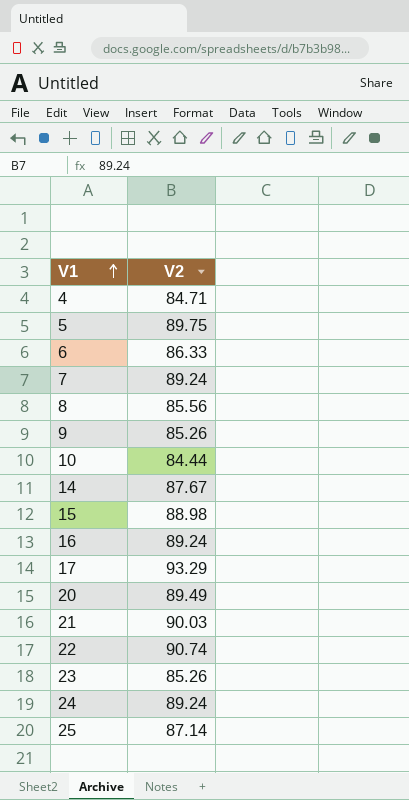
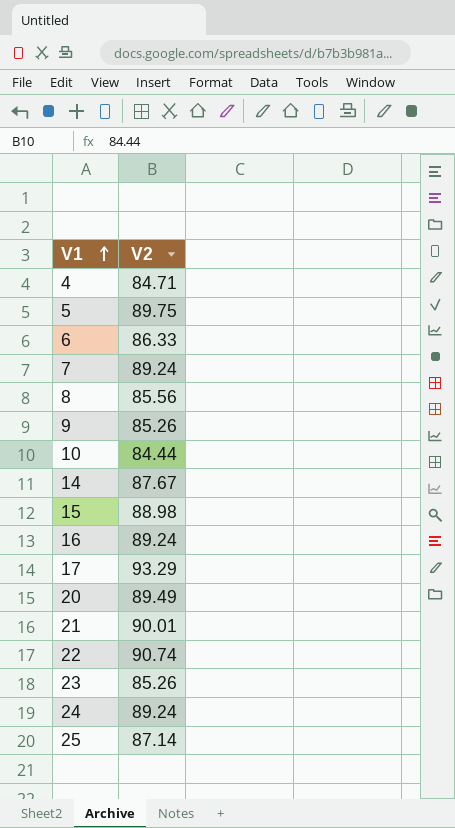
21 | V2: 90.03 -> 90.01

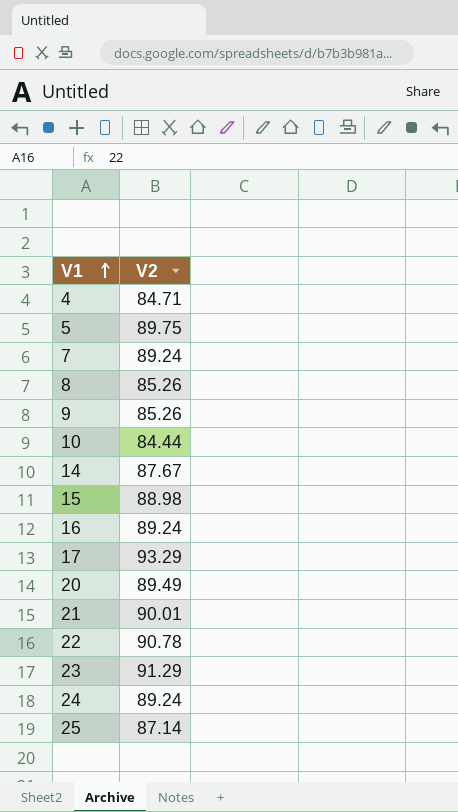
row 6: 86.33 -> none
8 | V2: 85.56 -> 85.26
22 | V2: 90.74 -> 90.78
23 | V2: 85.26 -> 91.29

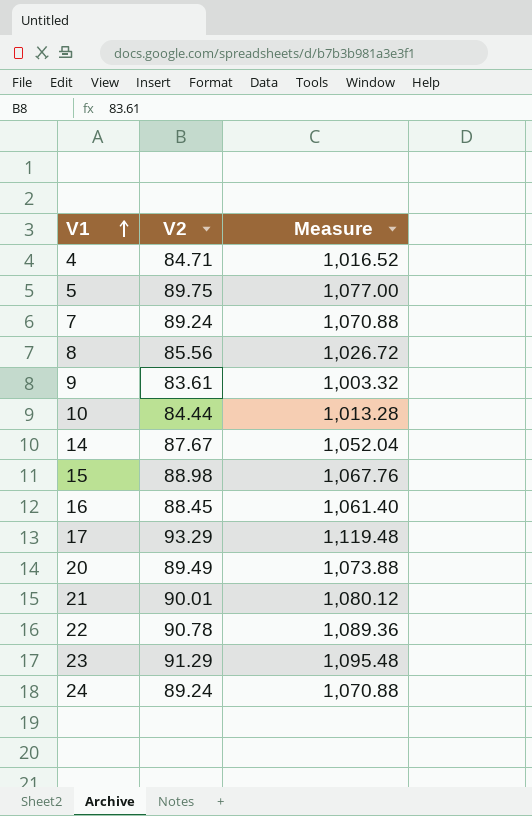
column Measure | formula: none -> [V2] * 12
row 25: 87.14 -> none
8 | V2: 85.26 -> 85.56
9 | V2: 85.26 -> 83.61
16 | V2: 89.24 -> 88.45

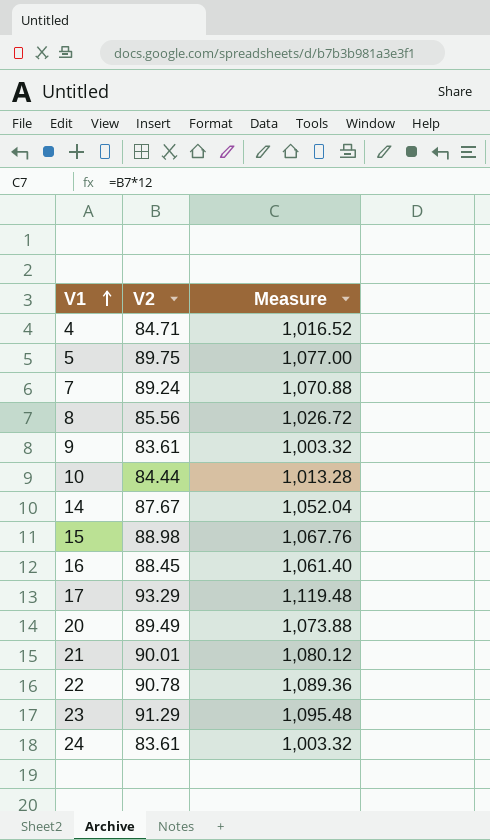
24 | V2: 89.24 -> 83.61
24 | Measure: 1,070.88 -> 1,003.32

